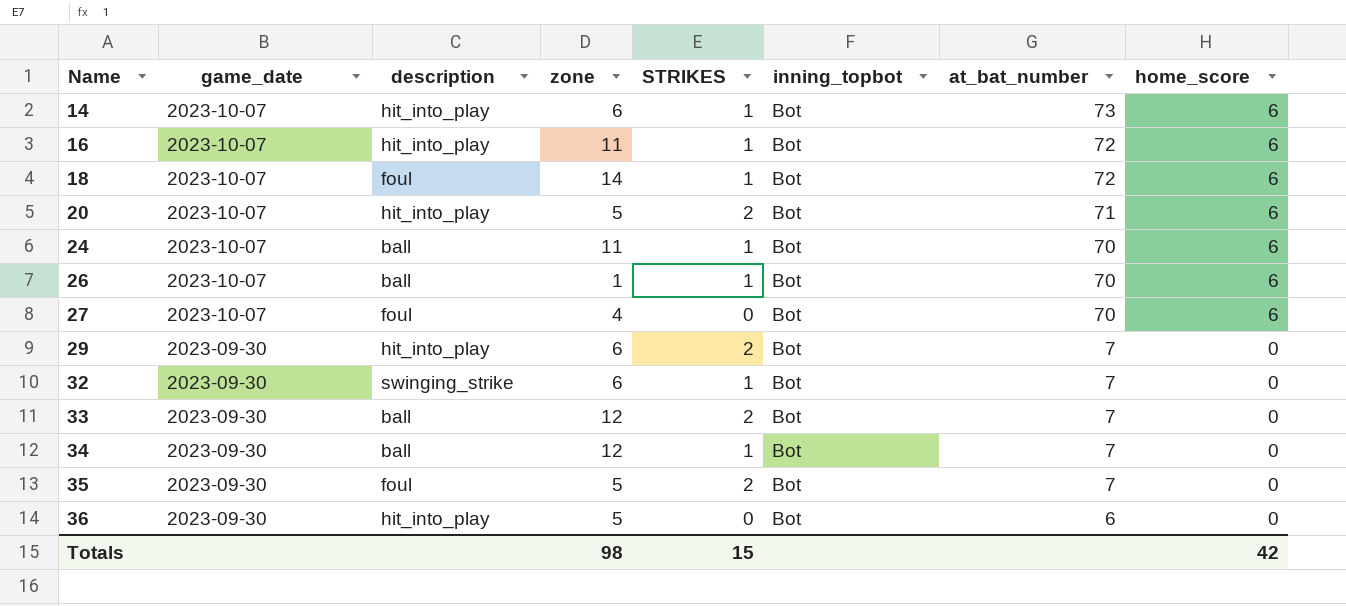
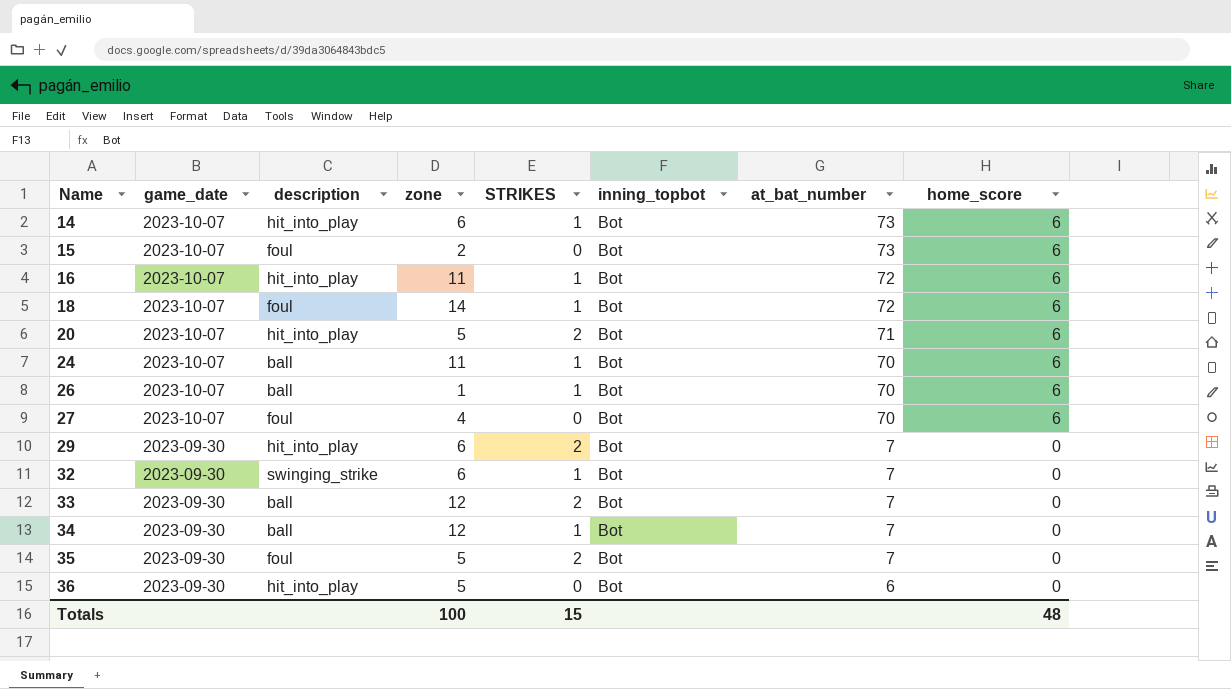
row 15: none -> 2023-10-07 | foul | 2 | 0 | Bot | 73 | 6
Totals | zone: 98 -> 100
Totals | home_score: 42 -> 48

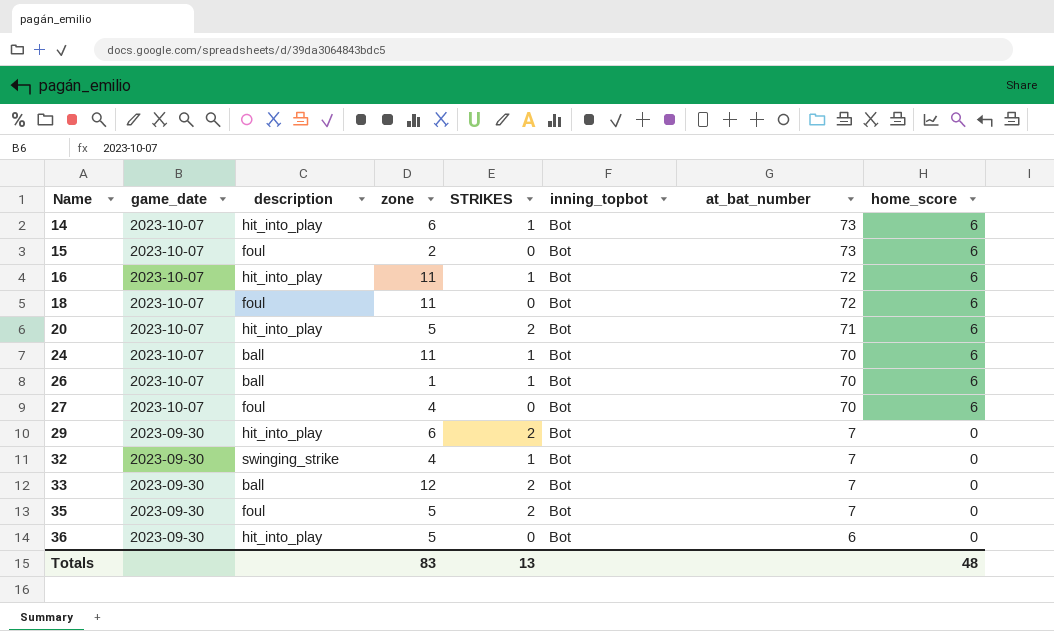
row 34: 2023-09-30 | ball | 12 | 1 | Bot | 7 | 0 -> none
18 | zone: 14 -> 11
18 | STRIKES: 1 -> 0
32 | zone: 6 -> 4
Totals | zone: 100 -> 83
Totals | STRIKES: 15 -> 13

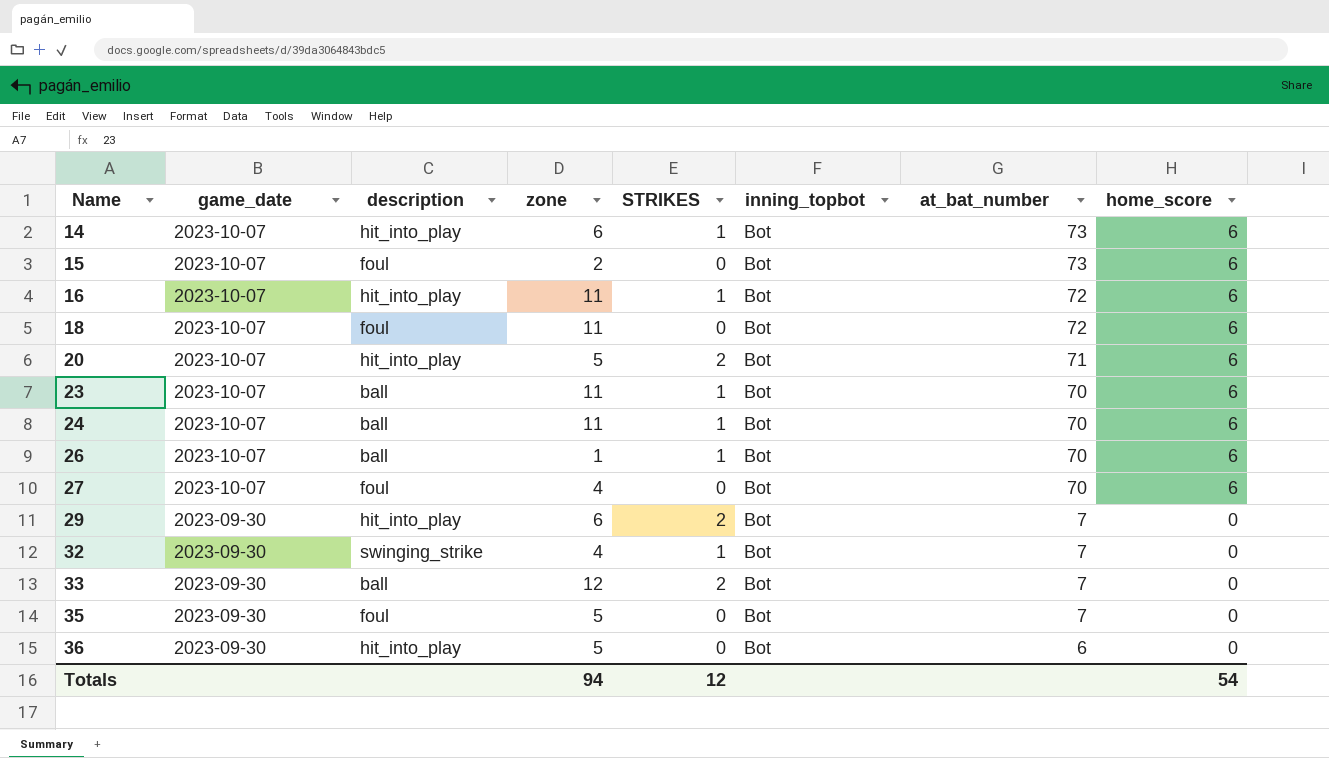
row 23: none -> 2023-10-07 | ball | 11 | 1 | Bot | 70 | 6
35 | STRIKES: 2 -> 0
Totals | zone: 83 -> 94
Totals | STRIKES: 13 -> 12
Totals | home_score: 48 -> 54

